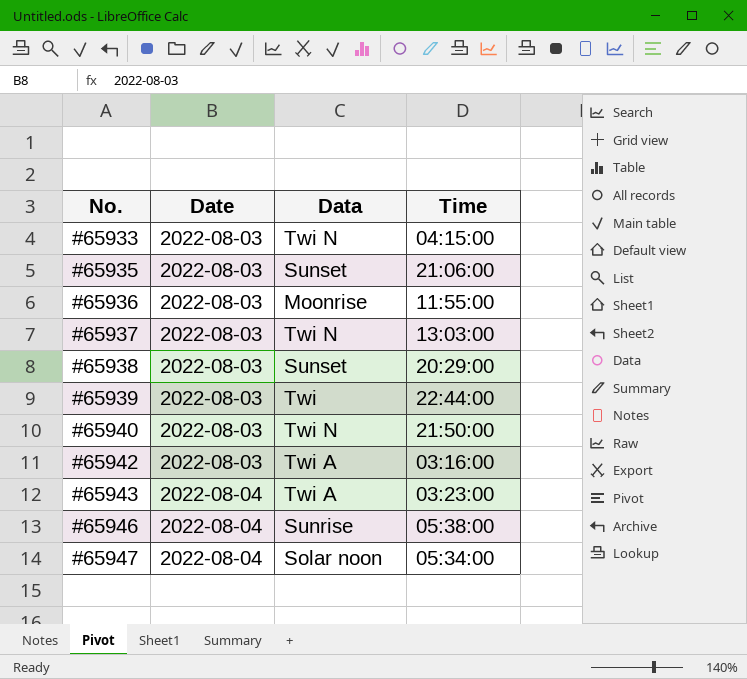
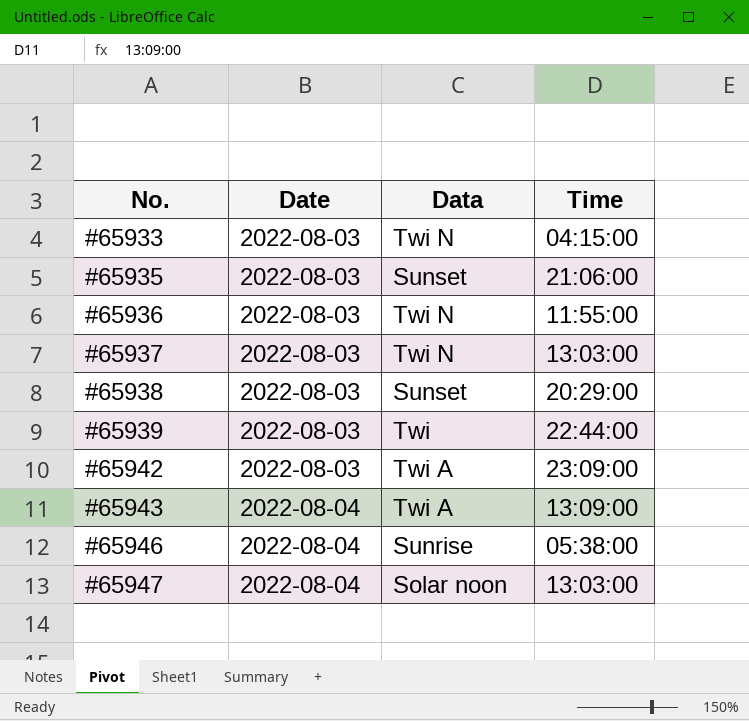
row #65940: 2022-08-03 | Twi N | 21:50:00 -> none
#65936 | Data: Moonrise -> Twi N
#65942 | Time: 03:16:00 -> 23:09:00
#65943 | Time: 03:23:00 -> 13:09:00
#65947 | Time: 05:34:00 -> 13:03:00

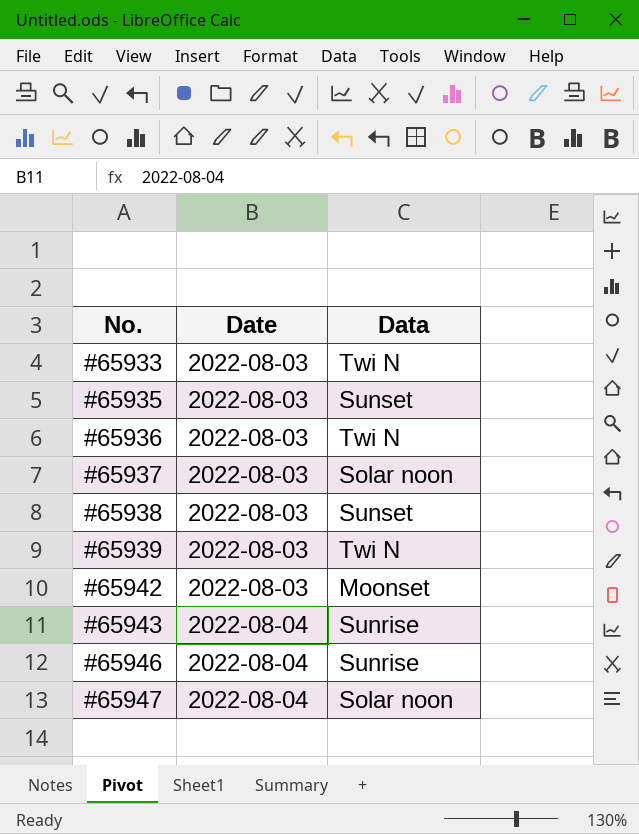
column Time | position: 4 -> none
#65937 | Data: Twi N -> Solar noon
#65939 | Data: Twi -> Twi N
#65942 | Data: Twi A -> Moonset
#65943 | Data: Twi A -> Sunrise

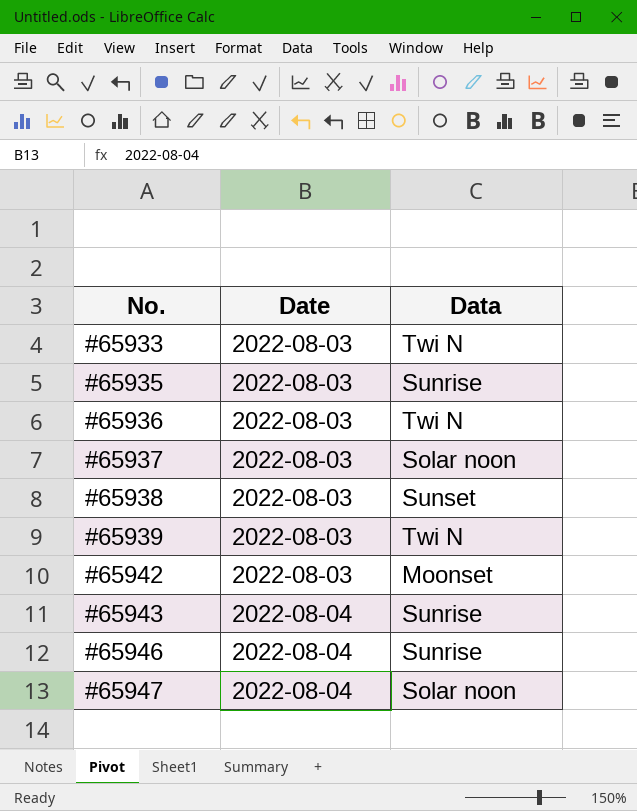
#65935 | Data: Sunset -> Sunrise

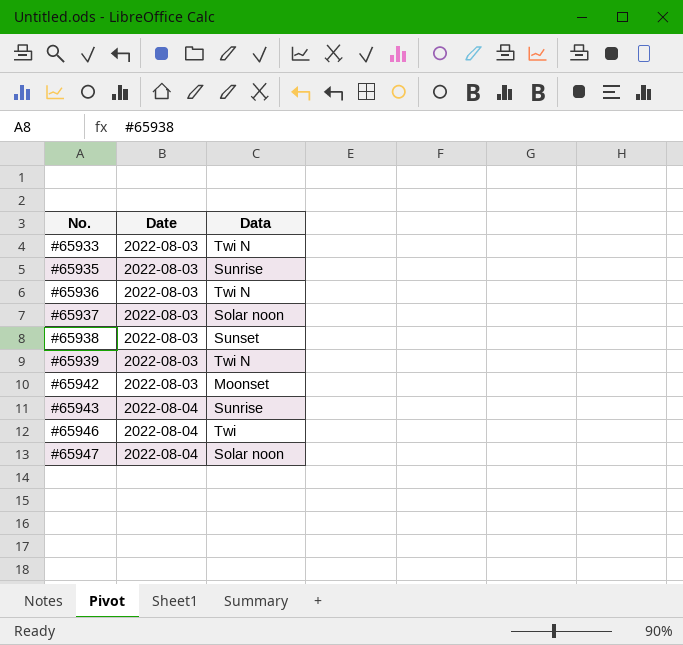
#65946 | Data: Sunrise -> Twi

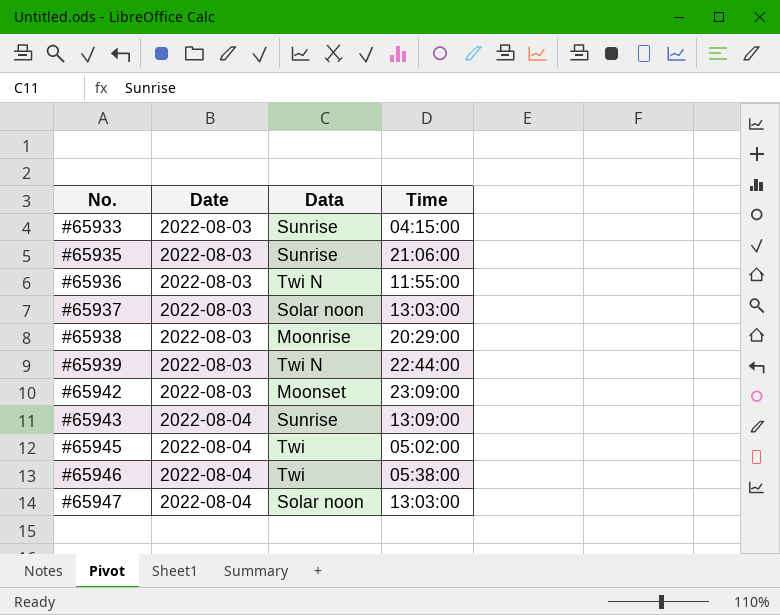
column Time | position: none -> 4
#65933 | Data: Twi N -> Sunrise
#65938 | Data: Sunset -> Moonrise
row #65945: none -> 2022-08-04 | Twi | 05:02:00

